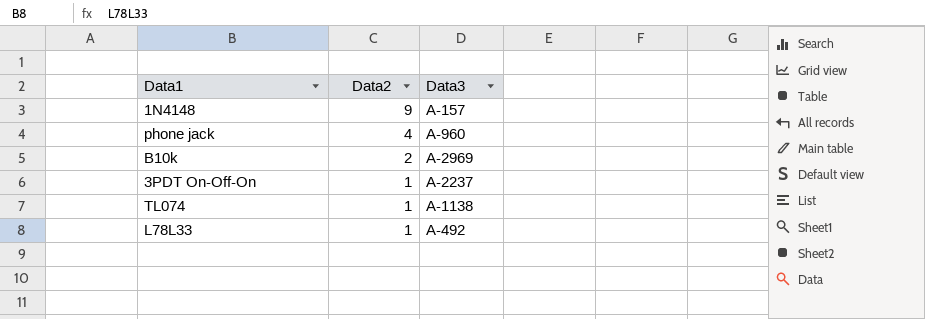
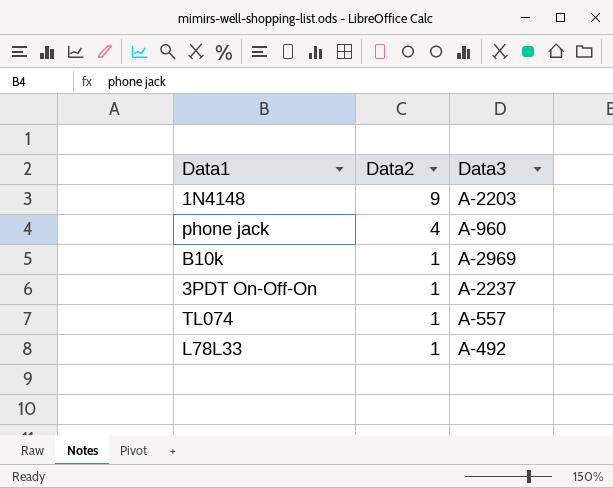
1N4148 | Data3: A-157 -> A-2203
B10k | Data2: 2 -> 1
TL074 | Data3: A-1138 -> A-557

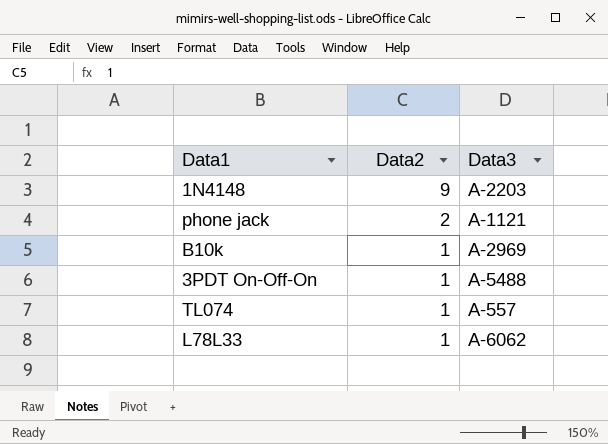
phone jack | Data2: 4 -> 2
phone jack | Data3: A-960 -> A-1121
3PDT On-Off-On | Data3: A-2237 -> A-5488
L78L33 | Data3: A-492 -> A-6062

